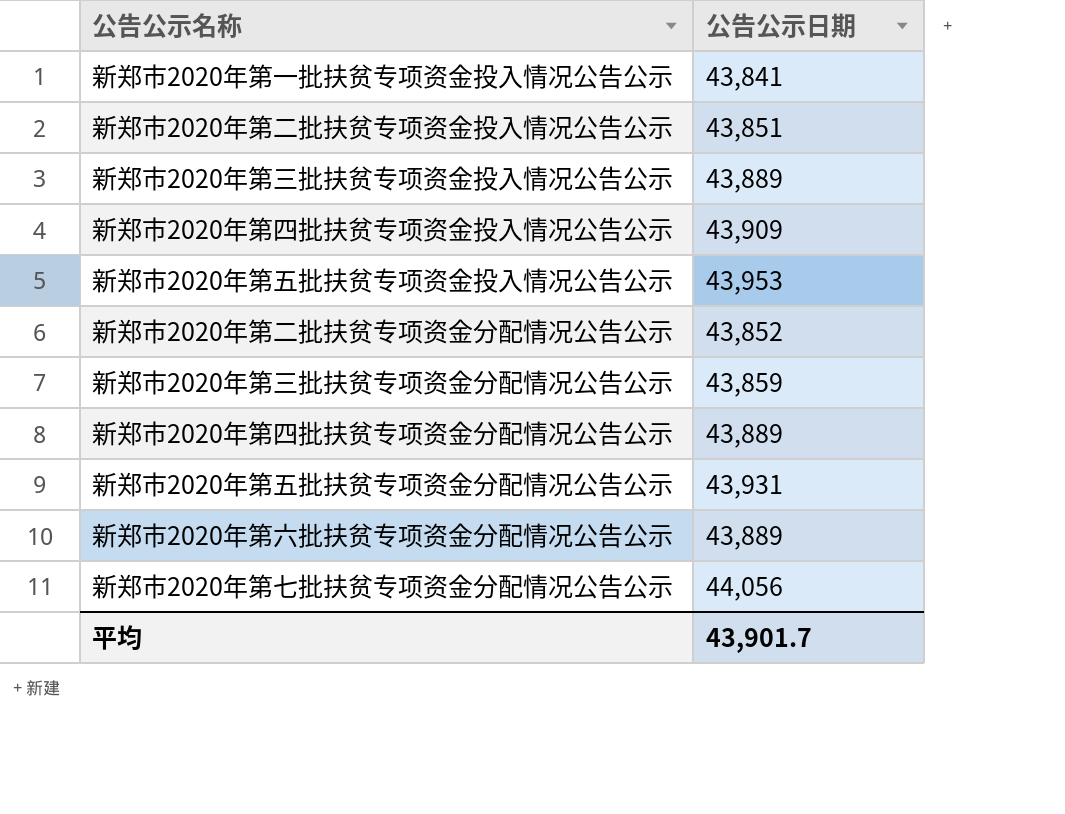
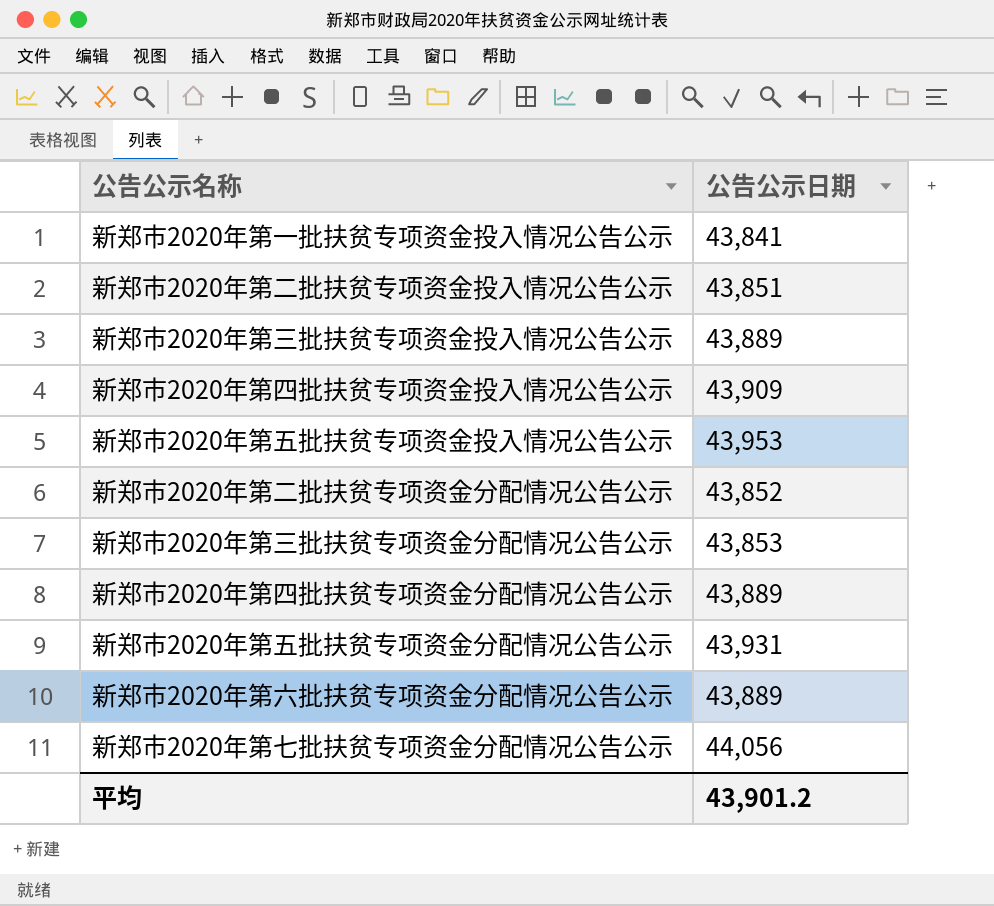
新郑市2020年第三批扶贫专项资金分配情况公告公示 | 公告公示日期: 43,859 -> 43,853
平均 | 公告公示日期: 43,901.7 -> 43,901.2

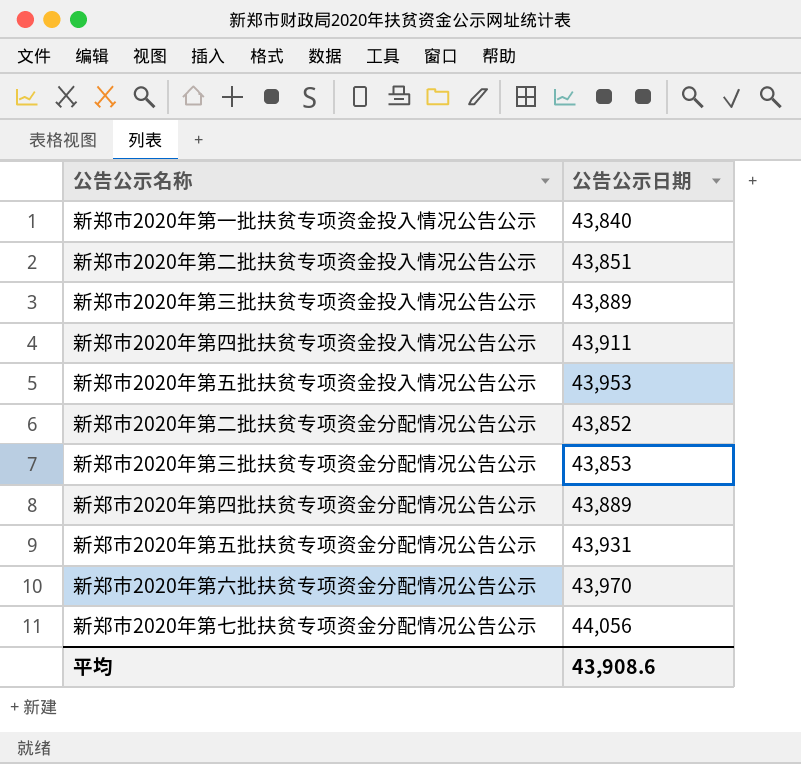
新郑市2020年第一批扶贫专项资金投入情况公告公示 | 公告公示日期: 43,841 -> 43,840
新郑市2020年第四批扶贫专项资金投入情况公告公示 | 公告公示日期: 43,909 -> 43,911
新郑市2020年第六批扶贫专项资金分配情况公告公示 | 公告公示日期: 43,889 -> 43,970
平均 | 公告公示日期: 43,901.2 -> 43,908.6

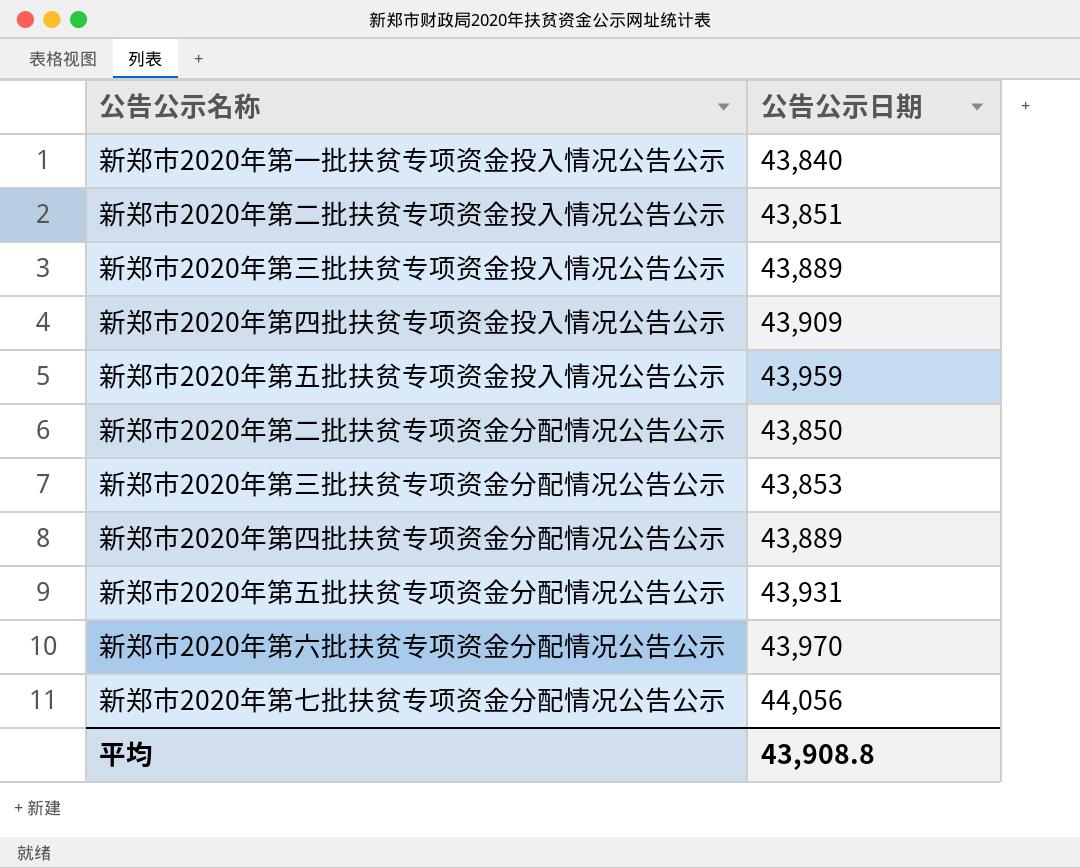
新郑市2020年第四批扶贫专项资金投入情况公告公示 | 公告公示日期: 43,911 -> 43,909
新郑市2020年第五批扶贫专项资金投入情况公告公示 | 公告公示日期: 43,953 -> 43,959
新郑市2020年第二批扶贫专项资金分配情况公告公示 | 公告公示日期: 43,852 -> 43,850
平均 | 公告公示日期: 43,908.6 -> 43,908.8

